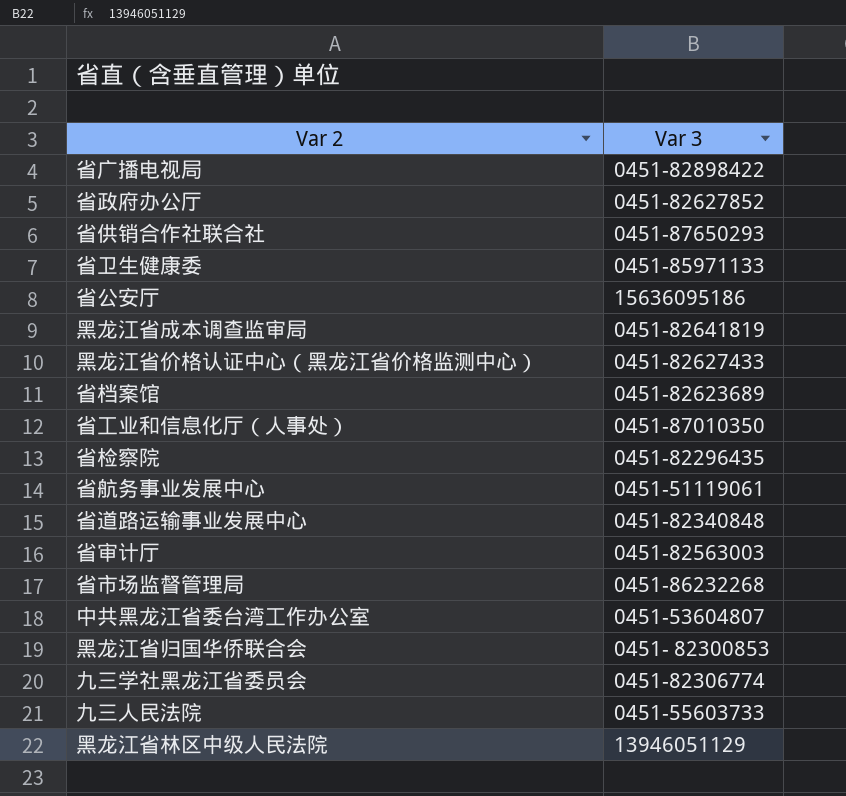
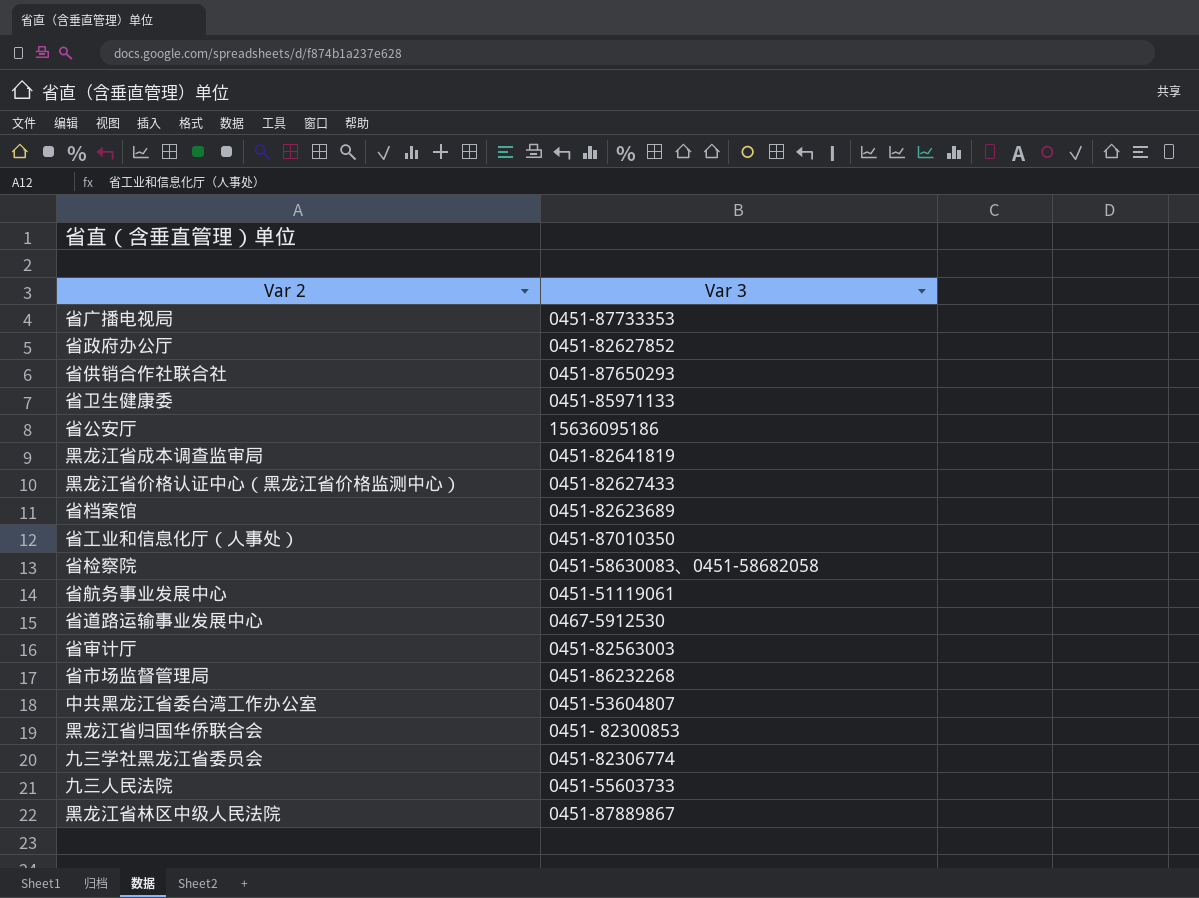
省广播电视局 | Var 3: 0451-82898422 -> 0451-87733353
省检察院 | Var 3: 0451-82296435 -> 0451-58630083、0451-58682058
省道路运输事业发展中心 | Var 3: 0451-82340848 -> 0467-5912530
黑龙江省林区中级人民法院 | Var 3: 13946051129 -> 0451-87889867

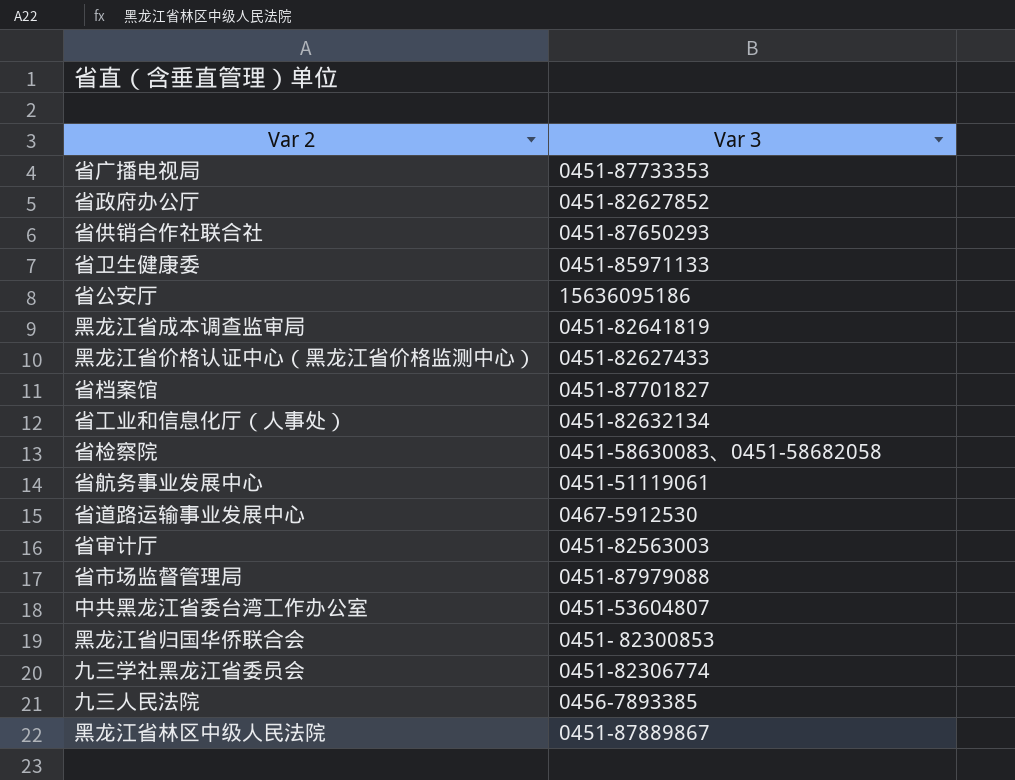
省档案馆 | Var 3: 0451-82623689 -> 0451-87701827
省工业和信息化厅（人事处） | Var 3: 0451-87010350 -> 0451-82632134
省市场监督管理局 | Var 3: 0451-86232268 -> 0451-87979088
九三人民法院 | Var 3: 0451-55603733 -> 0456-7893385

